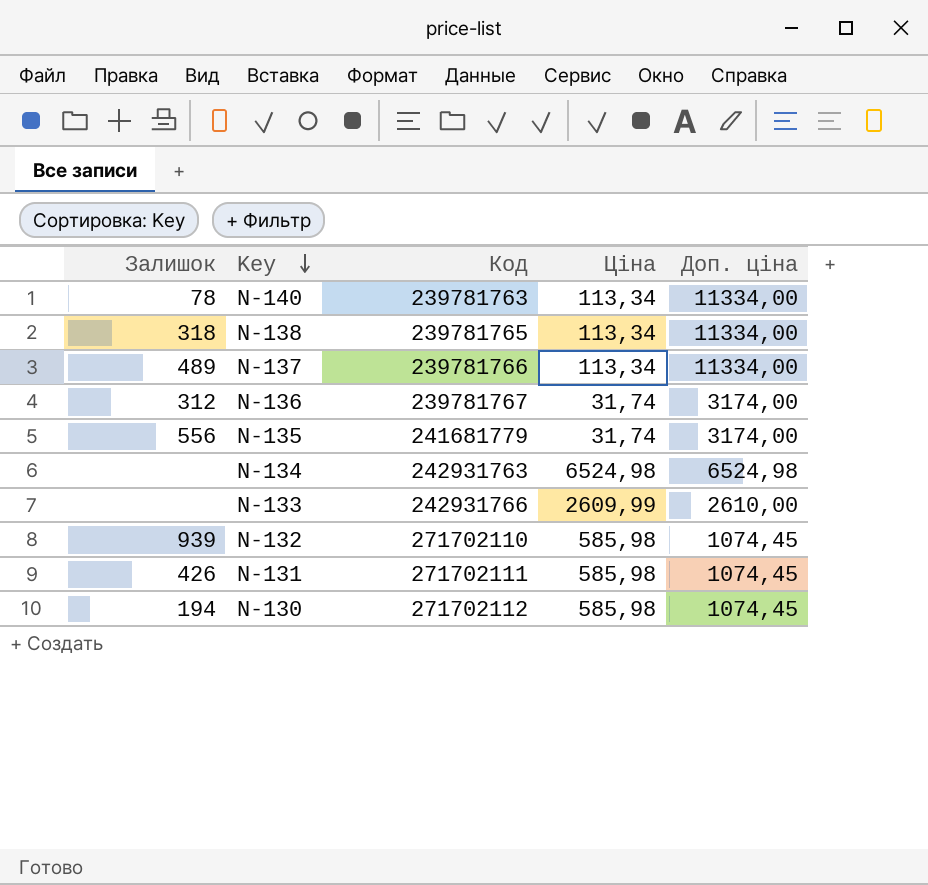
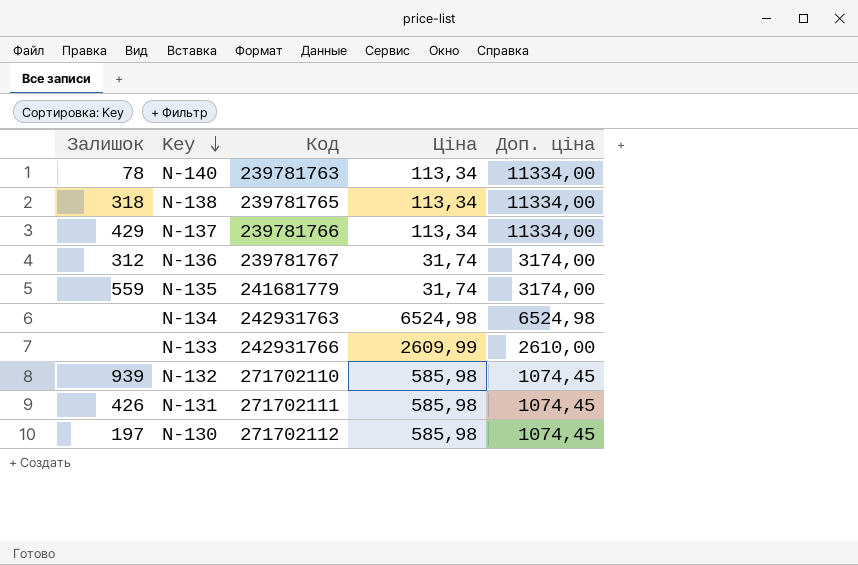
N-137 | Залишок: 489 -> 429
N-135 | Залишок: 556 -> 559
N-130 | Залишок: 194 -> 197

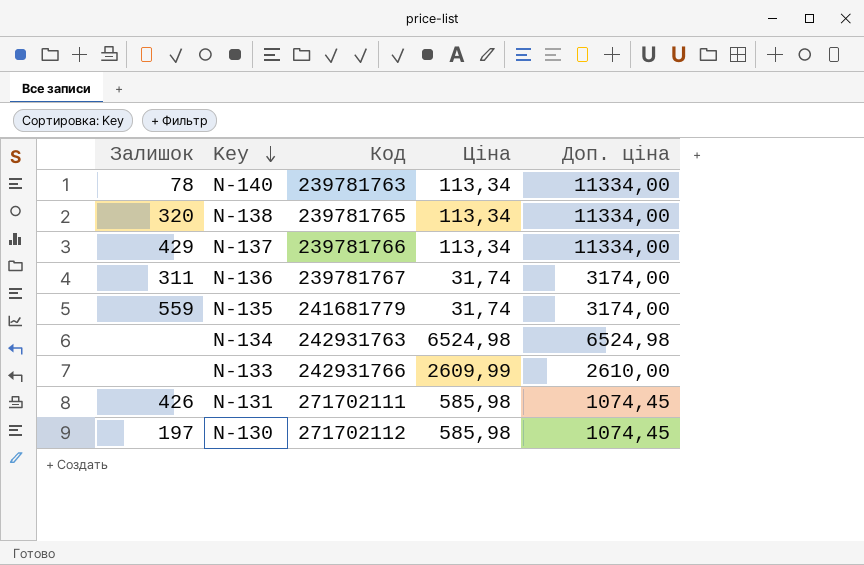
row N-132: 939 | 271702110 | 585,98 | 1074,45 -> none
N-138 | Залишок: 318 -> 320
N-136 | Залишок: 312 -> 311

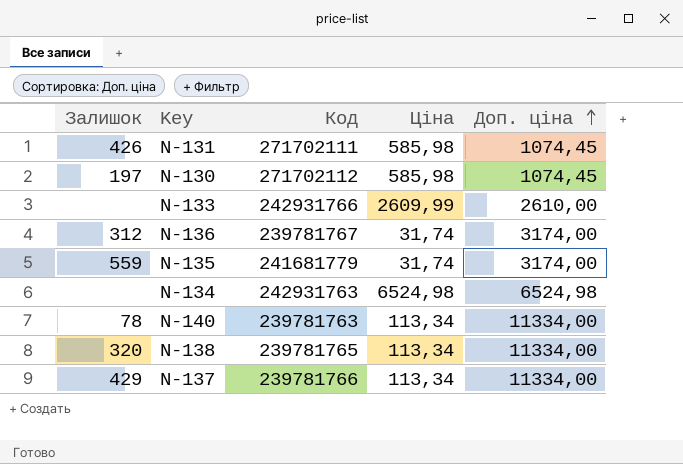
row order: Key descending -> Доп. ціна ascending
N-136 | Залишок: 311 -> 312

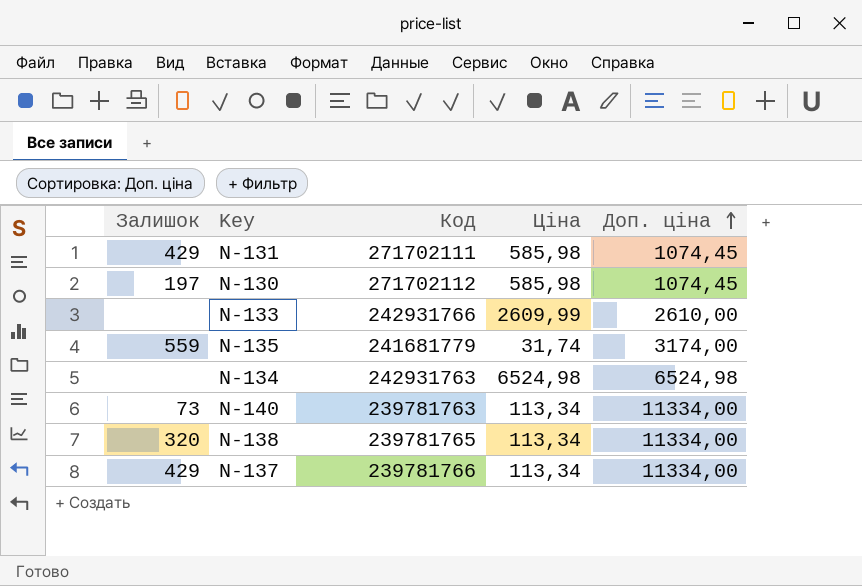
row N-136: 312 | 239781767 | 31,74 | 3174,00 -> none
N-131 | Залишок: 426 -> 429
N-140 | Залишок: 78 -> 73

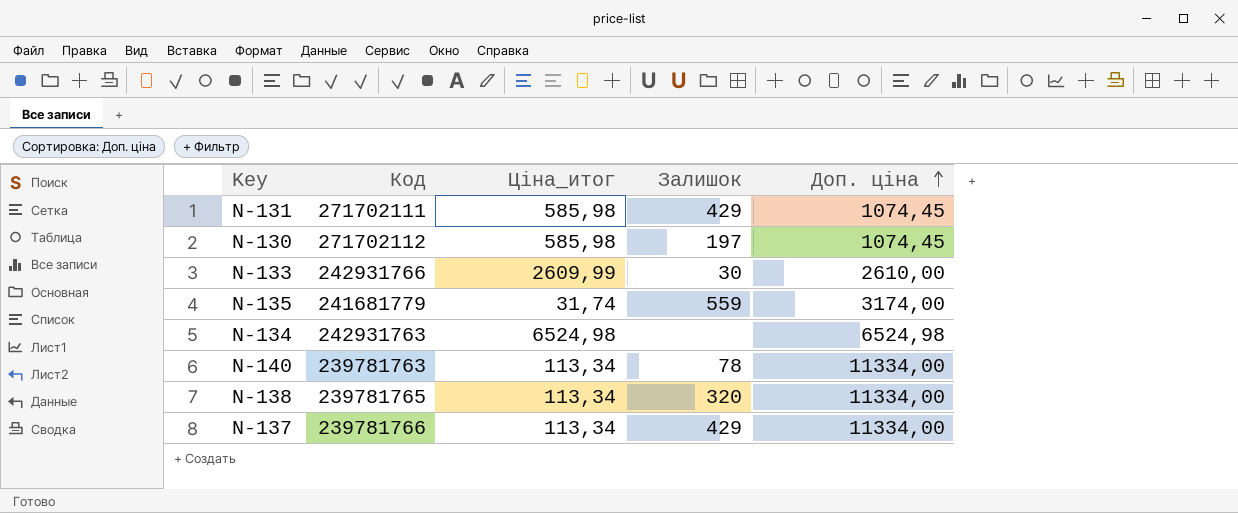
column name: Ціна -> Ціна_итог
column Залишок | position: 1 -> 4
N-133 | Залишок: none -> 30
N-140 | Залишок: 73 -> 78

